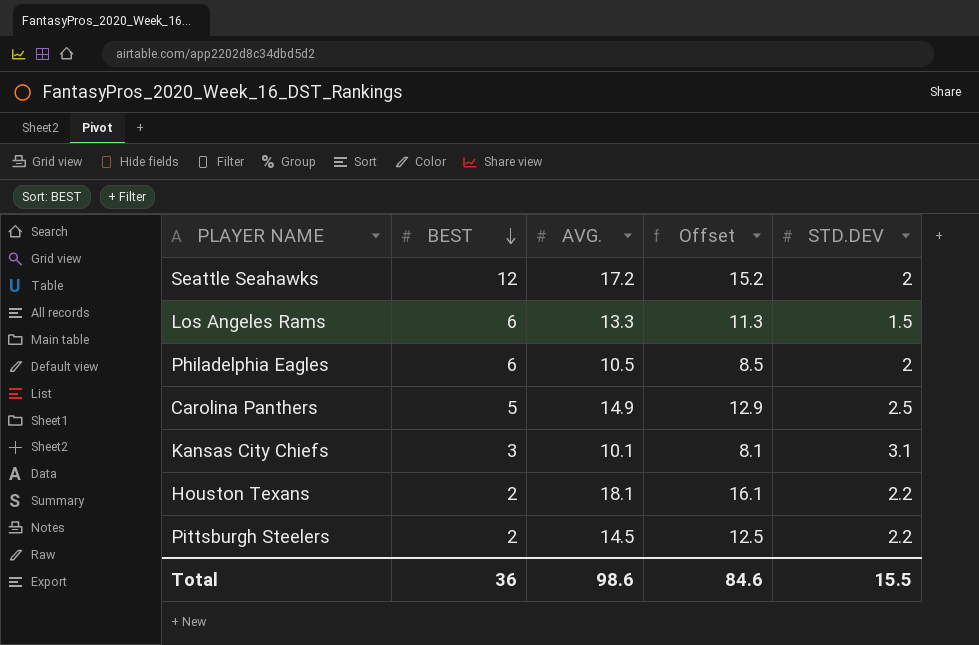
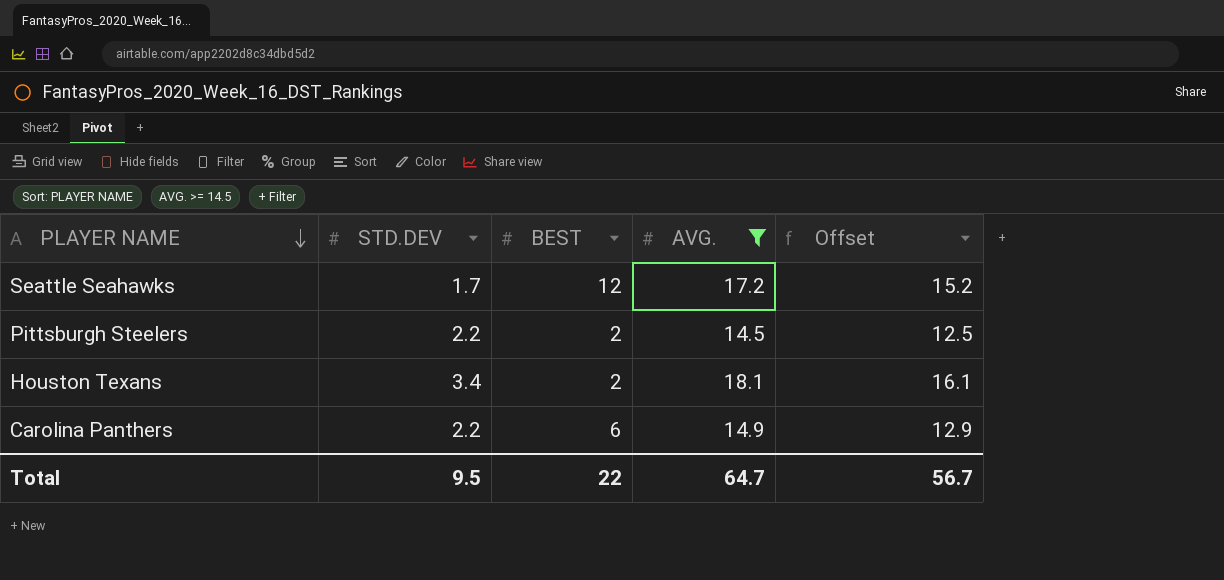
filter: none -> AVG. >= 14.5
row order: BEST descending -> PLAYER NAME descending
column STD.DEV | position: 5 -> 2
Seattle Seahawks | STD.DEV: 2 -> 1.7
Houston Texans | STD.DEV: 2.2 -> 3.4
Carolina Panthers | STD.DEV: 2.5 -> 2.2
Carolina Panthers | BEST: 5 -> 6
Total | STD.DEV: 15.5 -> 9.5
Total | BEST: 36 -> 22
Total | AVG.: 98.6 -> 64.7
Total | Offset: 84.6 -> 56.7

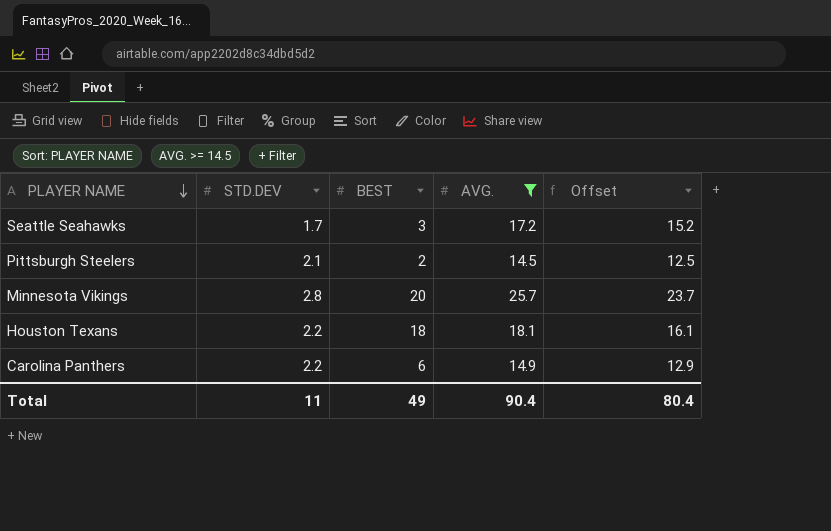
Seattle Seahawks | BEST: 12 -> 3
Pittsburgh Steelers | STD.DEV: 2.2 -> 2.1
row Minnesota Vikings: none -> 2.8 | 20 | 25.7 | 23.7
Houston Texans | STD.DEV: 3.4 -> 2.2
Houston Texans | BEST: 2 -> 18
Total | STD.DEV: 9.5 -> 11
Total | BEST: 22 -> 49
Total | AVG.: 64.7 -> 90.4
Total | Offset: 56.7 -> 80.4

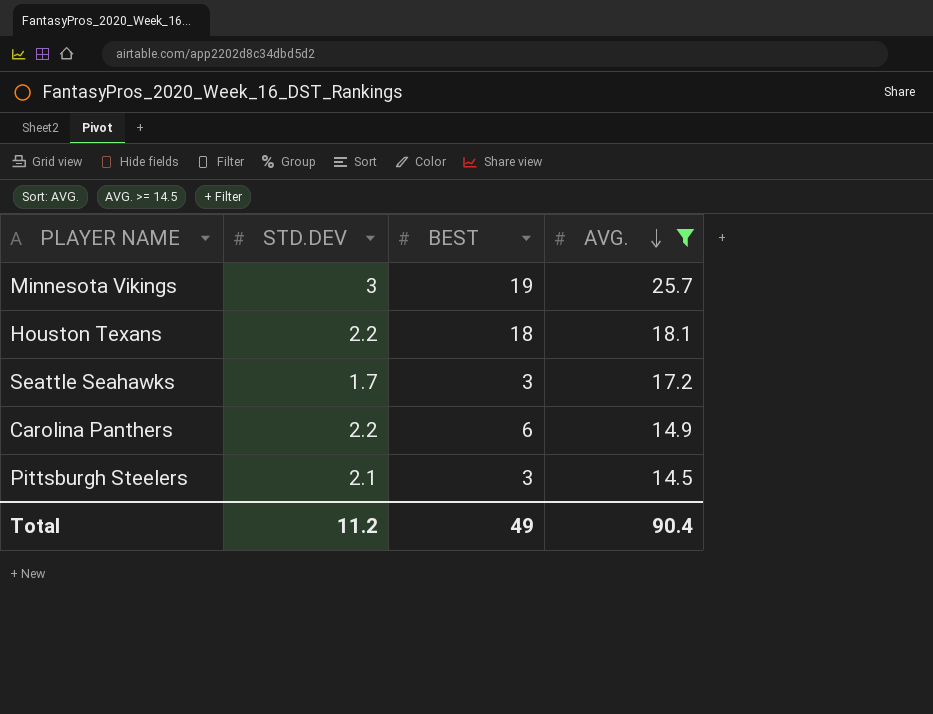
row order: PLAYER NAME descending -> AVG. descending
column Offset | formula: [AVG.] - 2 -> none
Minnesota Vikings | STD.DEV: 2.8 -> 3
Minnesota Vikings | BEST: 20 -> 19
Pittsburgh Steelers | BEST: 2 -> 3
Total | STD.DEV: 11 -> 11.2

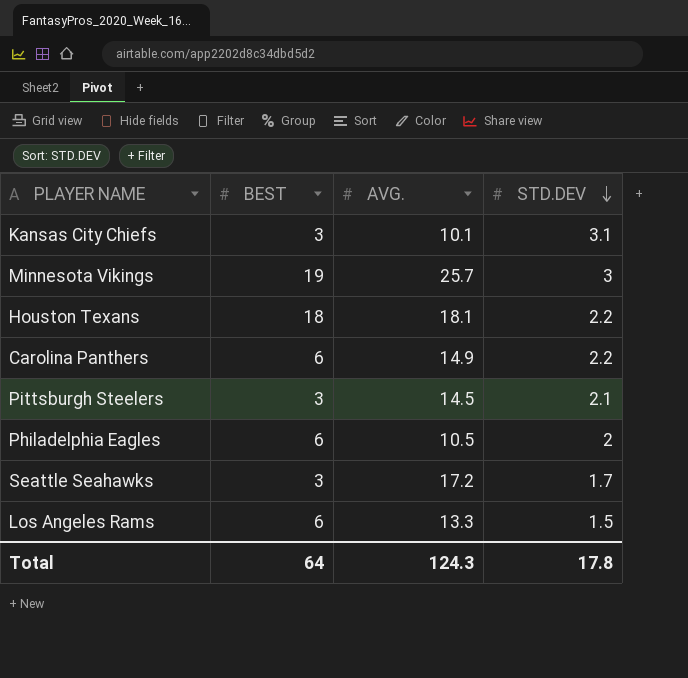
filter: AVG. >= 14.5 -> none
row order: AVG. descending -> STD.DEV descending
column STD.DEV | position: 2 -> 4
Total | BEST: 49 -> 64
Total | AVG.: 90.4 -> 124.3
Total | STD.DEV: 11.2 -> 17.8

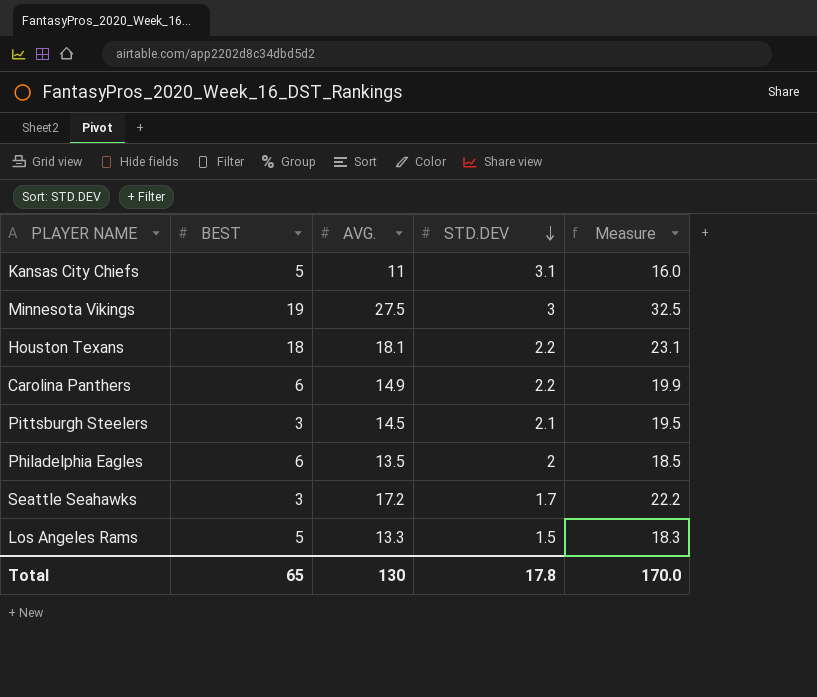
column Measure | formula: none -> [AVG.] + 5
Kansas City Chiefs | BEST: 3 -> 5
Kansas City Chiefs | AVG.: 10.1 -> 11
Minnesota Vikings | AVG.: 25.7 -> 27.5
Philadelphia Eagles | AVG.: 10.5 -> 13.5
Los Angeles Rams | BEST: 6 -> 5
Total | BEST: 64 -> 65
Total | AVG.: 124.3 -> 130

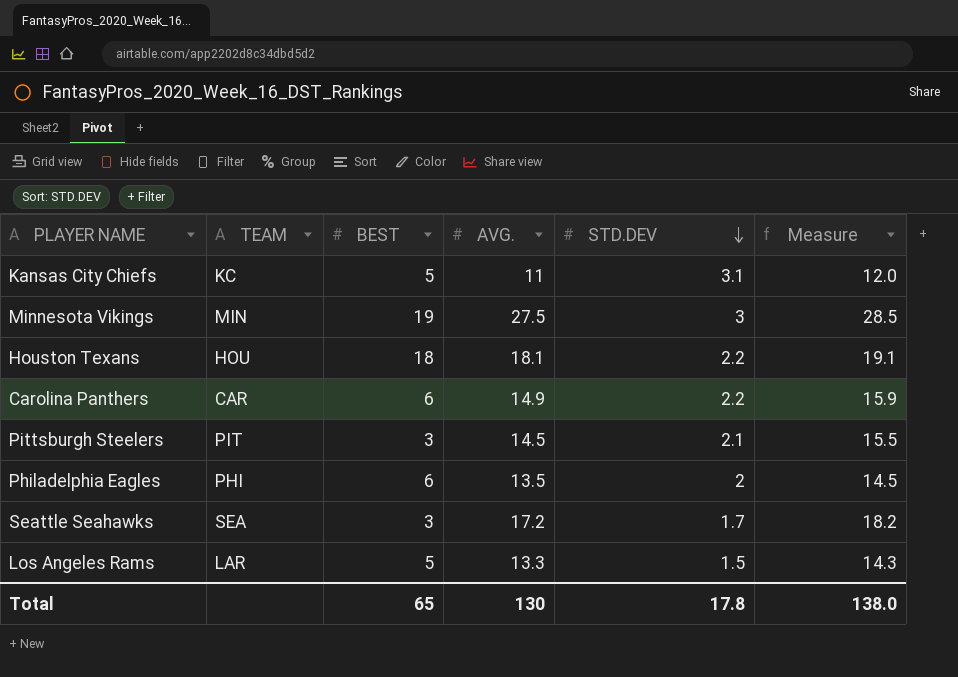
column TEAM | position: none -> 2
column Measure | formula: [AVG.] + 5 -> [AVG.] + 1
Total | Measure: 170.0 -> 138.0

